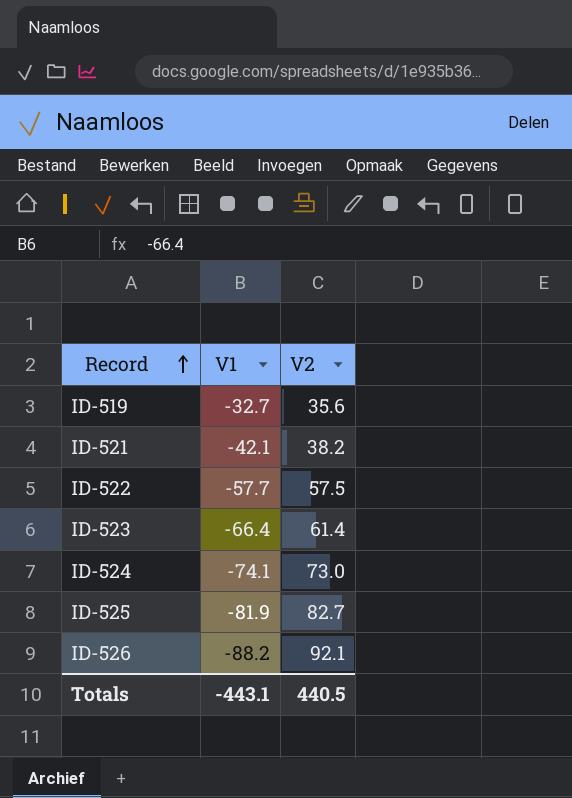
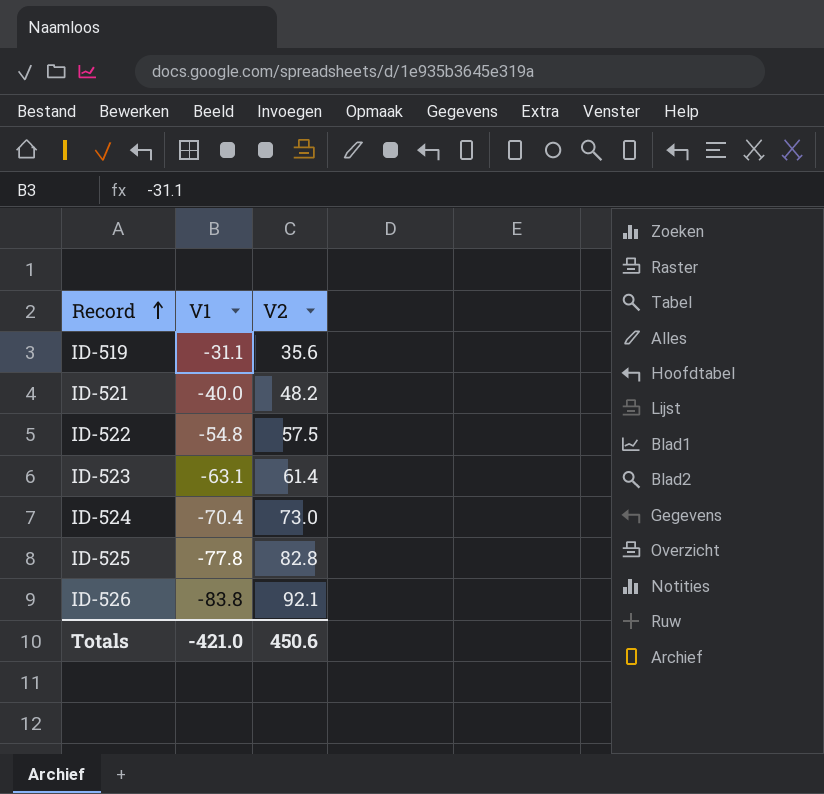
ID-519 | V1: -32.7 -> -31.1
ID-521 | V1: -42.1 -> -40.0
ID-521 | V2: 38.2 -> 48.2
ID-522 | V1: -57.7 -> -54.8
ID-523 | V1: -66.4 -> -63.1
ID-524 | V1: -74.1 -> -70.4
ID-525 | V1: -81.9 -> -77.8
ID-525 | V2: 82.7 -> 82.8
ID-526 | V1: -88.2 -> -83.8
Totals | V1: -443.1 -> -421.0
Totals | V2: 440.5 -> 450.6

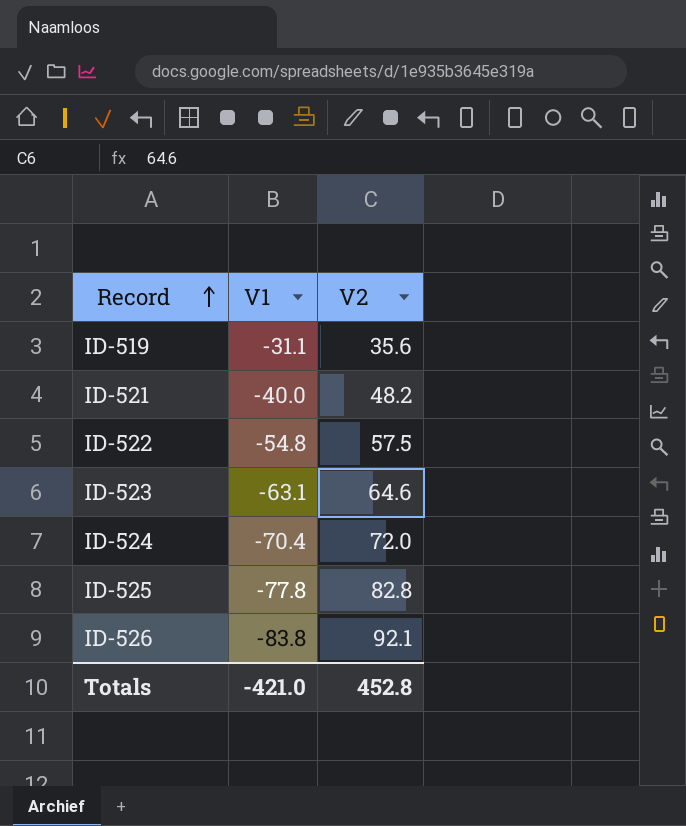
ID-523 | V2: 61.4 -> 64.6
ID-524 | V2: 73.0 -> 72.0
Totals | V2: 450.6 -> 452.8

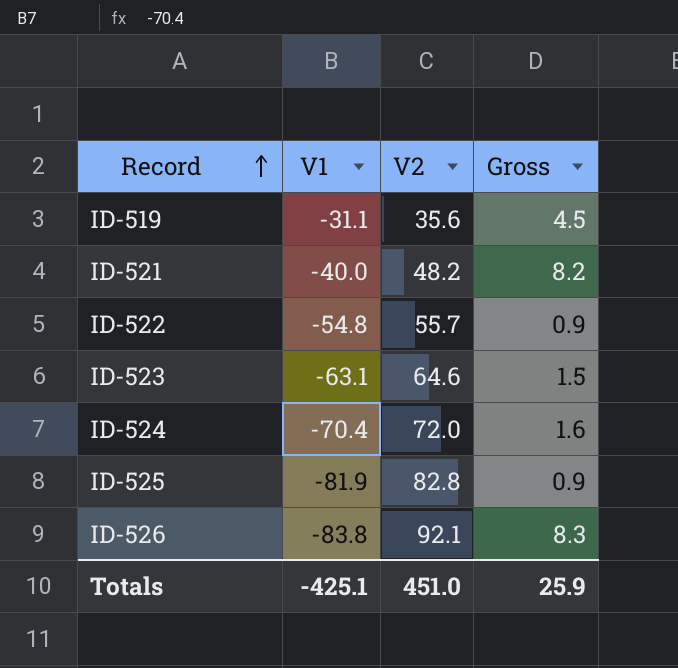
column Gross | formula: none -> [V1] + [V2]
ID-522 | V2: 57.5 -> 55.7
ID-525 | V1: -77.8 -> -81.9
Totals | V1: -421.0 -> -425.1
Totals | V2: 452.8 -> 451.0

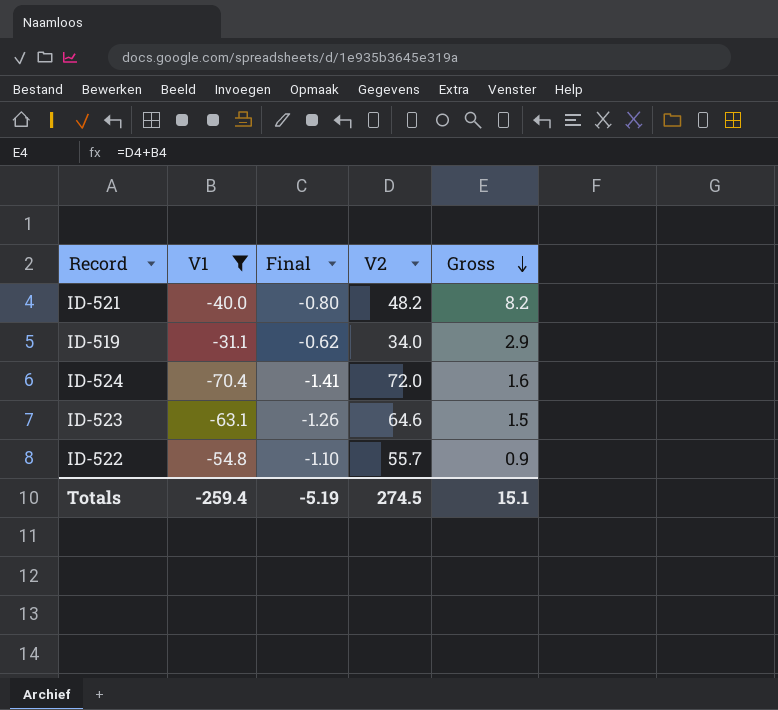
filter: none -> V1 >= -70.4
row order: Record ascending -> Gross descending
column Final | formula: none -> [V1] * 0.02
ID-519 | V2: 35.6 -> 34.0
ID-519 | Gross: 4.5 -> 2.9
Totals | V1: -425.1 -> -259.4
Totals | V2: 451.0 -> 274.5
Totals | Gross: 25.9 -> 15.1

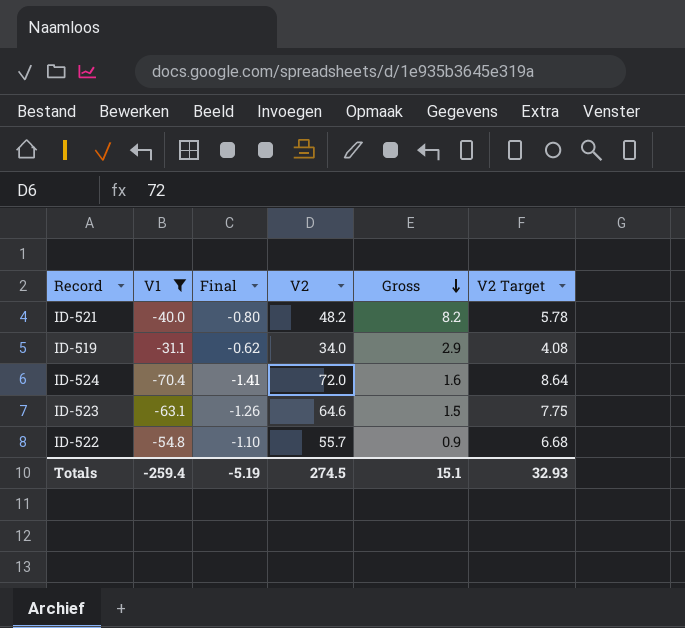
column V2 Target | formula: none -> [V2] * 0.12

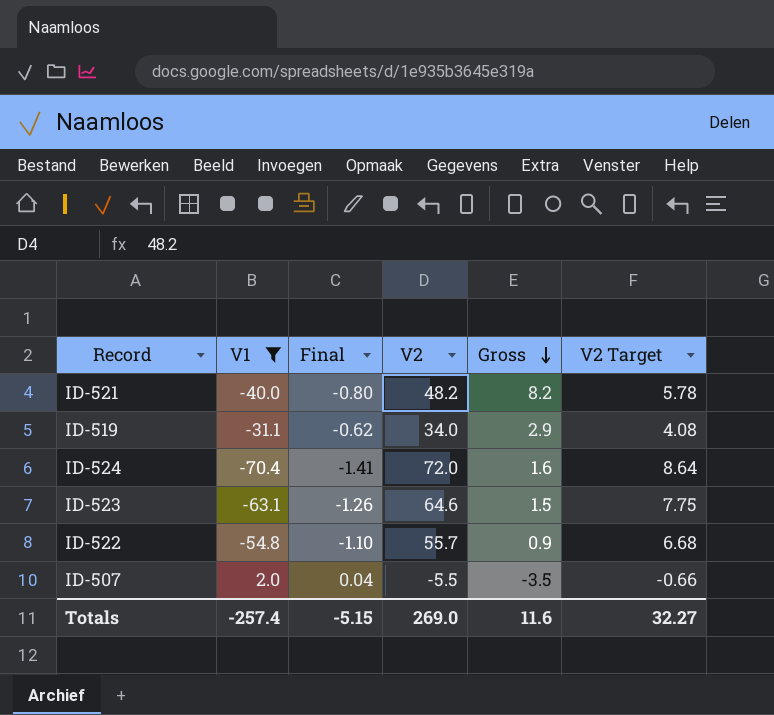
row ID-507: none -> 2.0 | 0.04 | -5.5 | -3.5 | -0.66
Totals | V1: -259.4 -> -257.4
Totals | Final: -5.19 -> -5.15
Totals | V2: 274.5 -> 269.0
Totals | Gross: 15.1 -> 11.6
Totals | V2 Target: 32.93 -> 32.27

